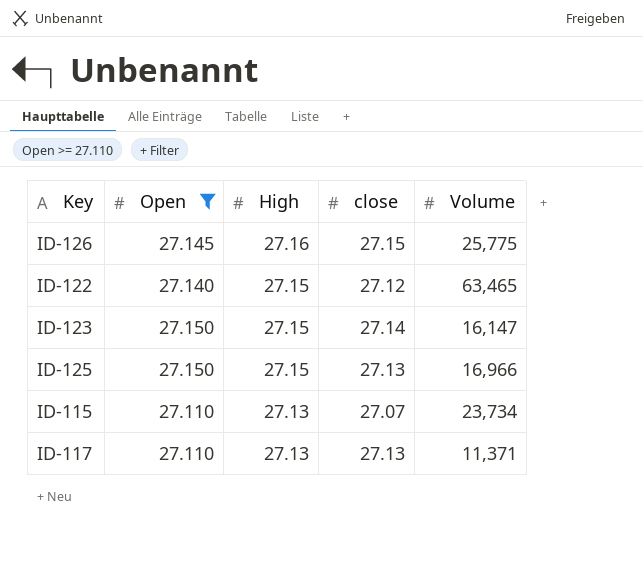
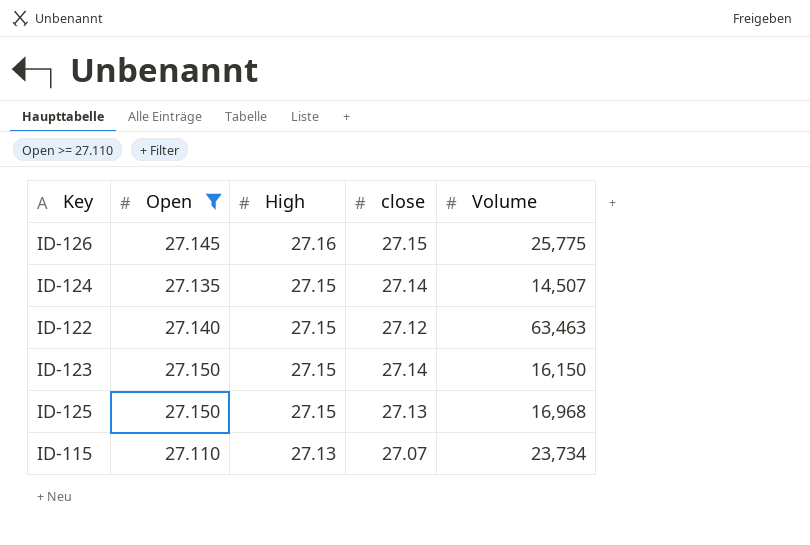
row ID-117: 27.110 | 27.13 | 27.13 | 11,371 -> none
row ID-124: none -> 27.135 | 27.15 | 27.14 | 14,507
ID-122 | Volume: 63,465 -> 63,463
ID-123 | Volume: 16,147 -> 16,150
ID-125 | Volume: 16,966 -> 16,968

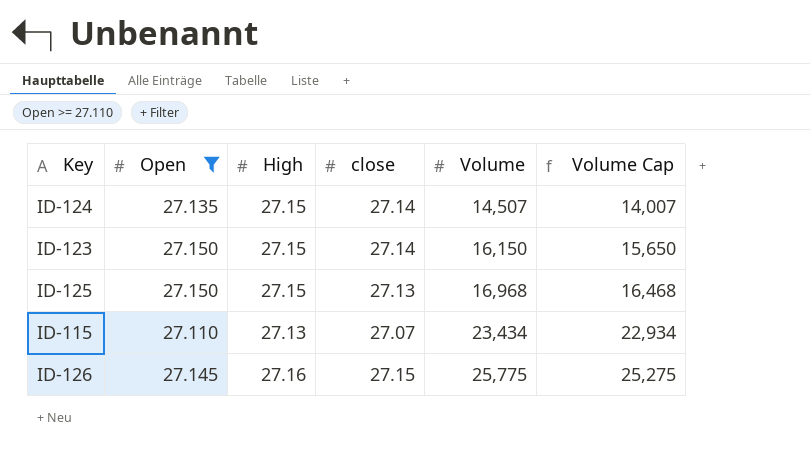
row order: High descending -> Volume ascending
column Volume Cap | formula: none -> [Volume] - 500
row ID-122: 27.140 | 27.15 | 27.12 | 63,463 -> none
ID-115 | Volume: 23,734 -> 23,434

